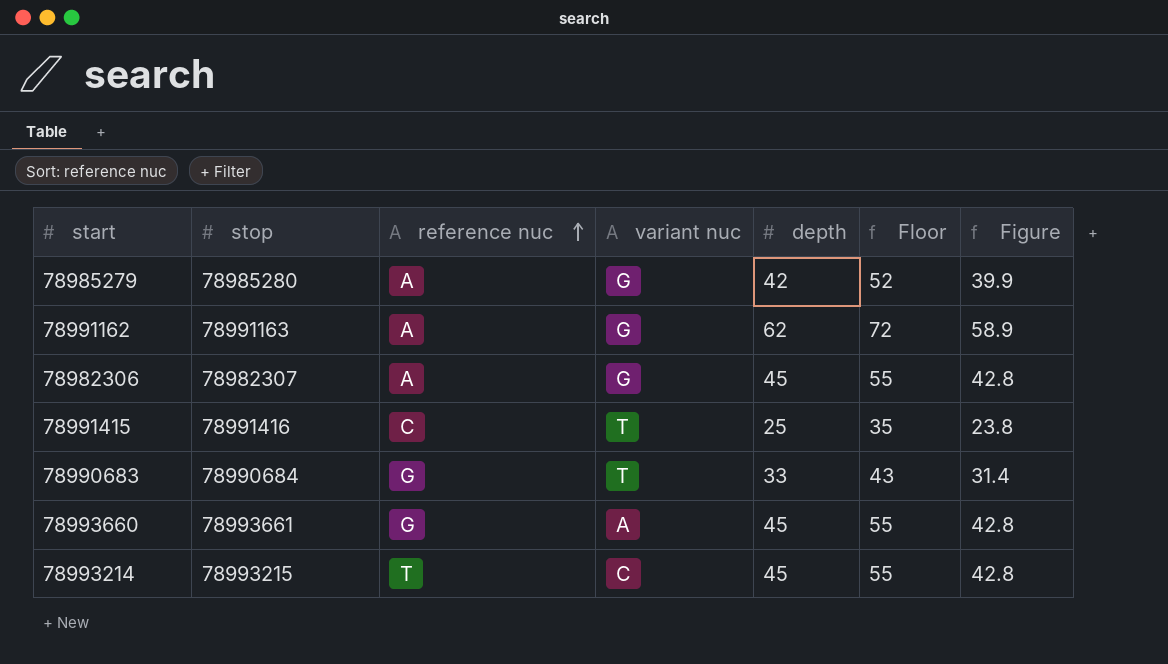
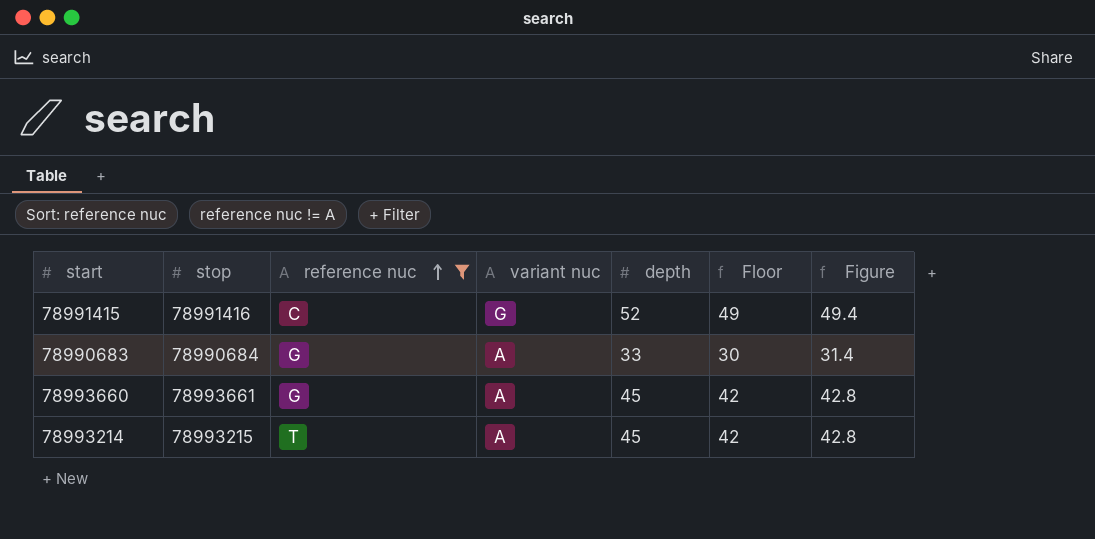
filter: none -> reference nuc != A
column Floor | formula: [depth] + 10 -> [depth] - 3
78991415 | variant nuc: T -> G
78991415 | depth: 25 -> 52
78991415 | Figure: 23.8 -> 49.4
78990683 | variant nuc: T -> A
78993214 | variant nuc: C -> A

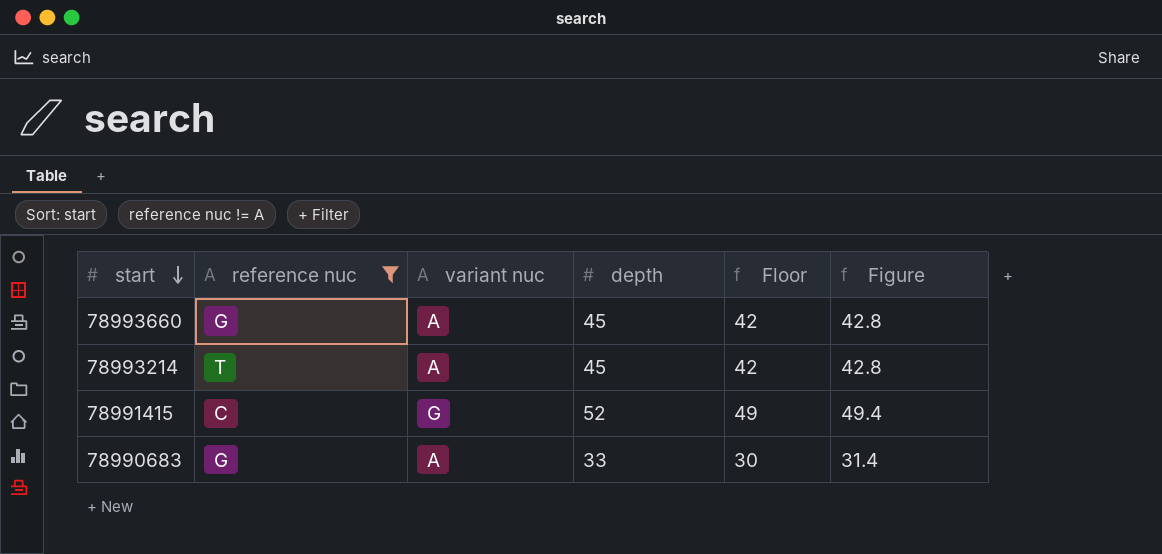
row order: reference nuc ascending -> start descending
column stop | position: 2 -> none

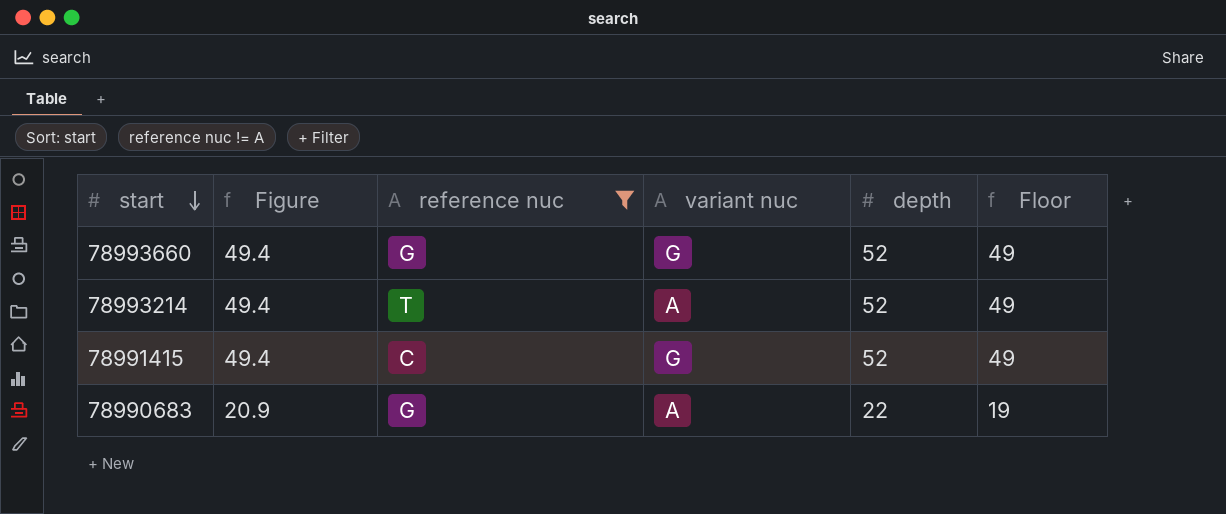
column Figure | position: 6 -> 2
78993660 | Figure: 42.8 -> 49.4
78993660 | variant nuc: A -> G
78993660 | depth: 45 -> 52
78993660 | Floor: 42 -> 49
78993214 | Figure: 42.8 -> 49.4
78993214 | depth: 45 -> 52
78993214 | Floor: 42 -> 49
78990683 | Figure: 31.4 -> 20.9
78990683 | depth: 33 -> 22
78990683 | Floor: 30 -> 19

